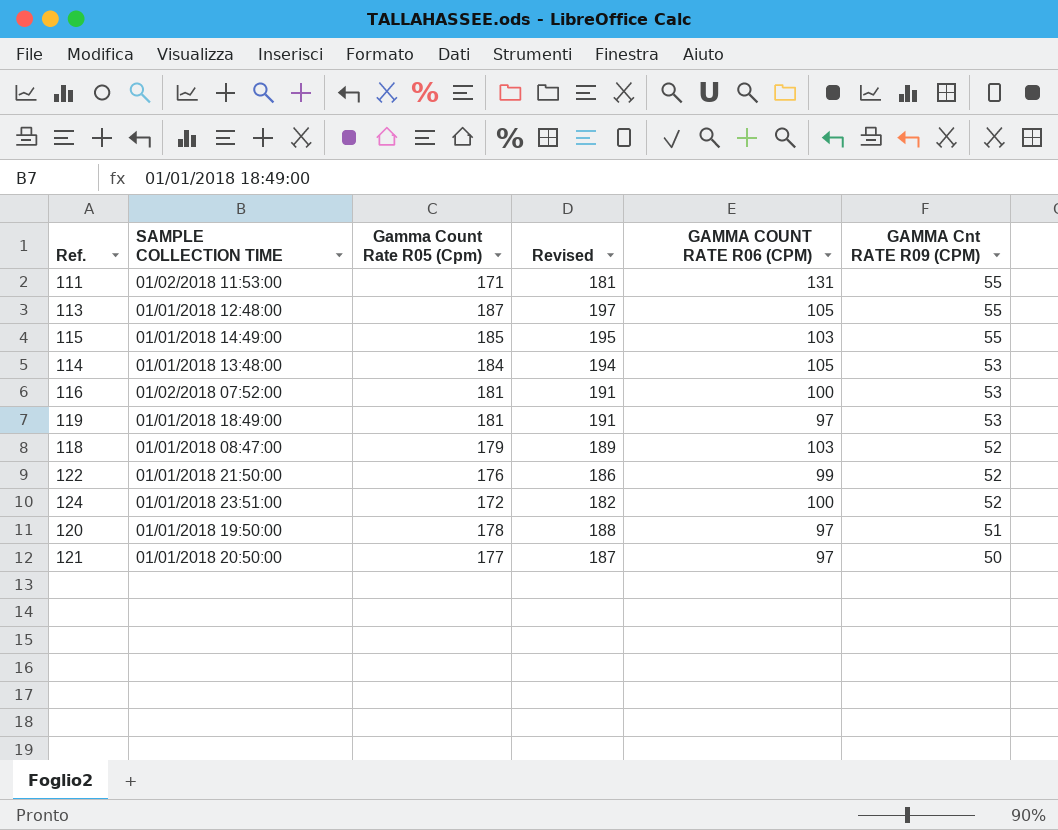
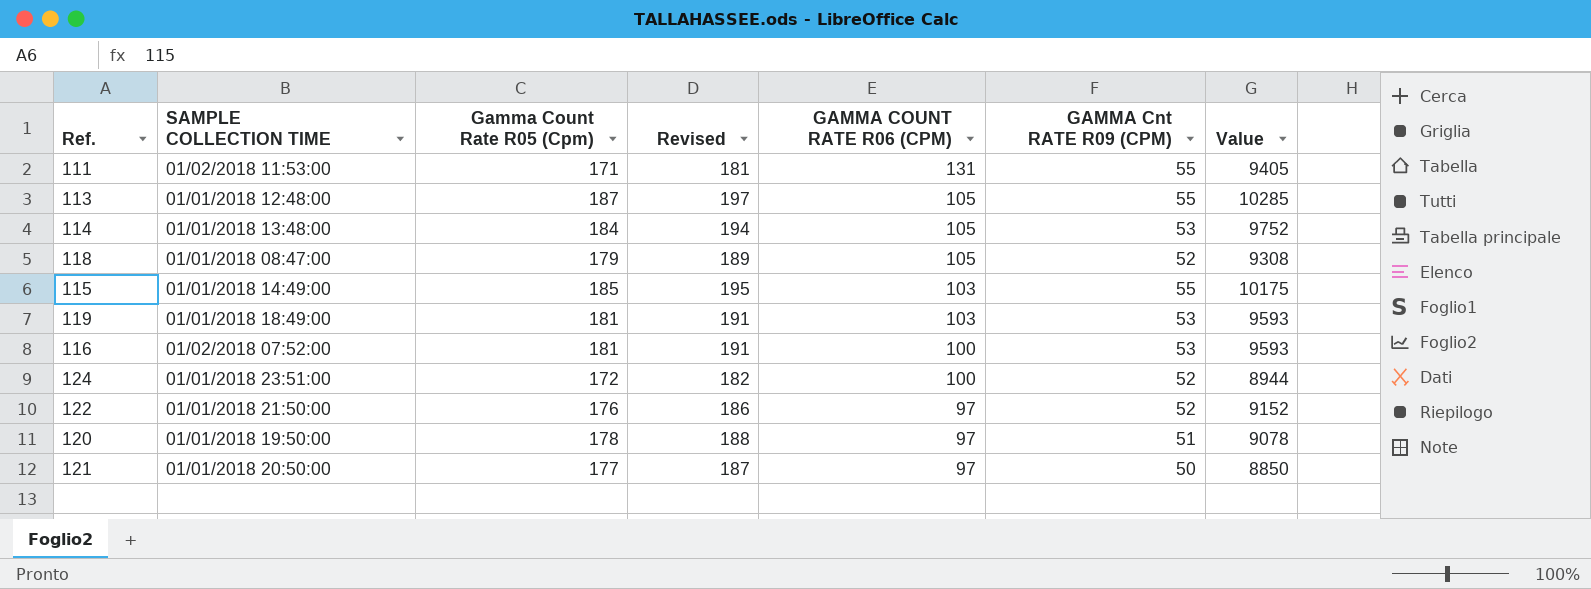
row order: GAMMA Cnt RATE R09 (CPM) descending -> GAMMA COUNT RATE R06 (CPM) descending
column Value | formula: none -> [Gamma Count Rate R05 (Cpm)] * [GAMMA Cnt RATE R09 (CPM)]
118 | GAMMA COUNT RATE R06 (CPM): 103 -> 105
119 | GAMMA COUNT RATE R06 (CPM): 97 -> 103
122 | GAMMA COUNT RATE R06 (CPM): 99 -> 97

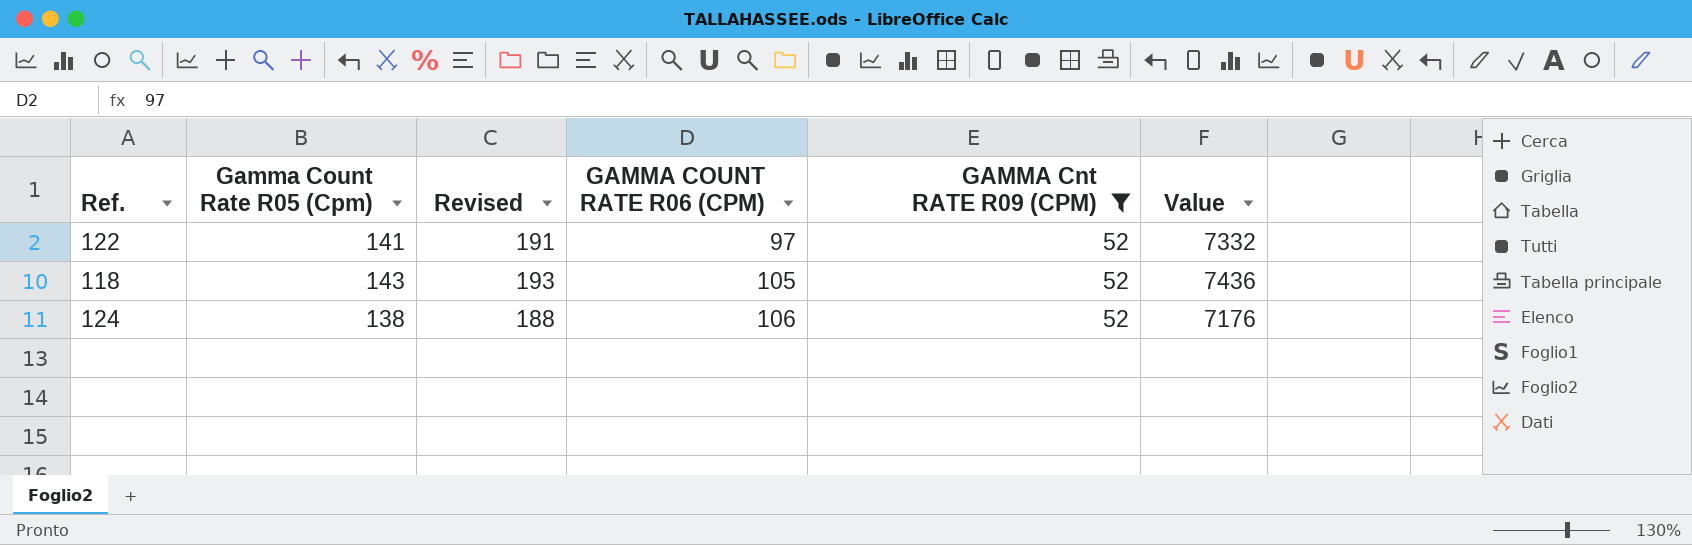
filter: none -> GAMMA Cnt RATE R09 (CPM) = 52
row order: GAMMA COUNT RATE R06 (CPM) descending -> GAMMA COUNT RATE R06 (CPM) ascending
column SAMPLE COLLECTION TIME | position: 2 -> none
column Revised | formula: [Gamma Count Rate R05 (Cpm)] + 10 -> [Gamma Count Rate R05 (Cpm)] + 50
122 | Gamma Count Rate R05 (Cpm): 176 -> 141
122 | Value: 9152 -> 7332
118 | Gamma Count Rate R05 (Cpm): 179 -> 143
118 | Value: 9308 -> 7436
124 | Gamma Count Rate R05 (Cpm): 172 -> 138
124 | GAMMA COUNT RATE R06 (CPM): 100 -> 106
124 | Value: 8944 -> 7176

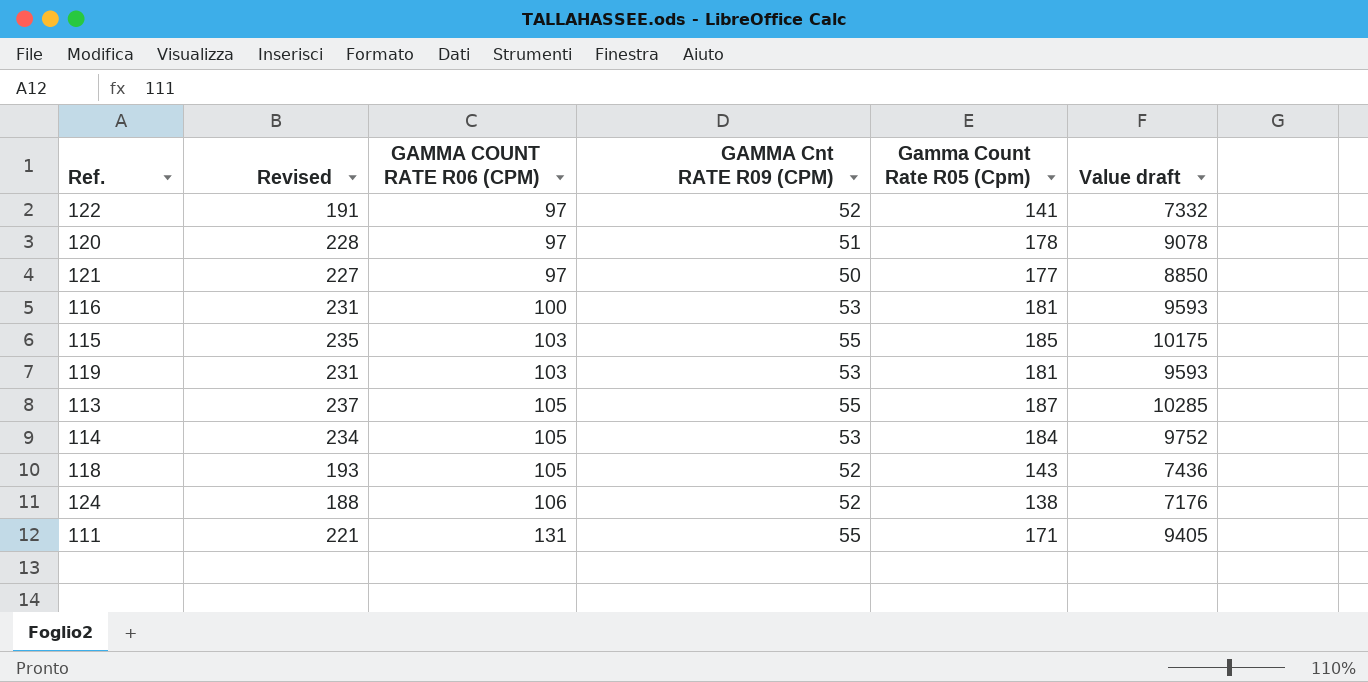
filter: GAMMA Cnt RATE R09 (CPM) = 52 -> none
column Gamma Count Rate R05 (Cpm) | position: 2 -> 5
column name: Value -> Value draft

